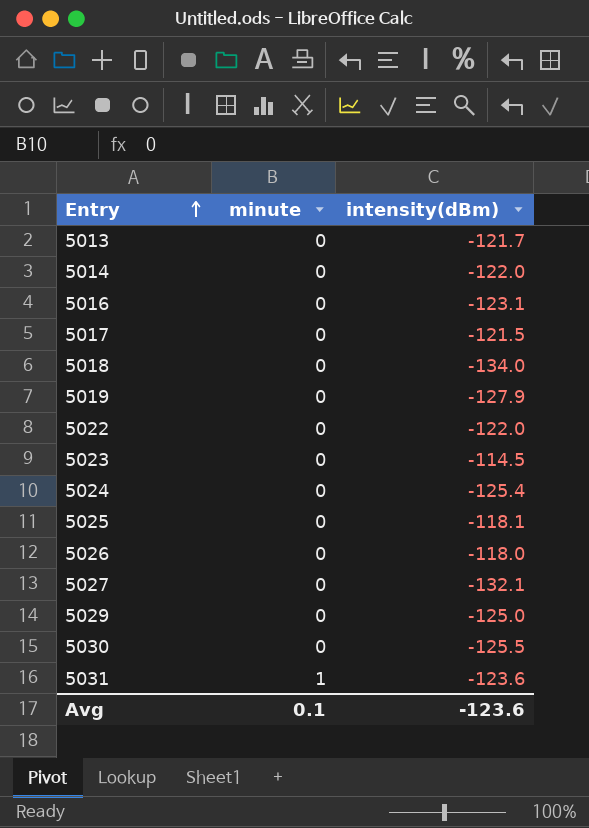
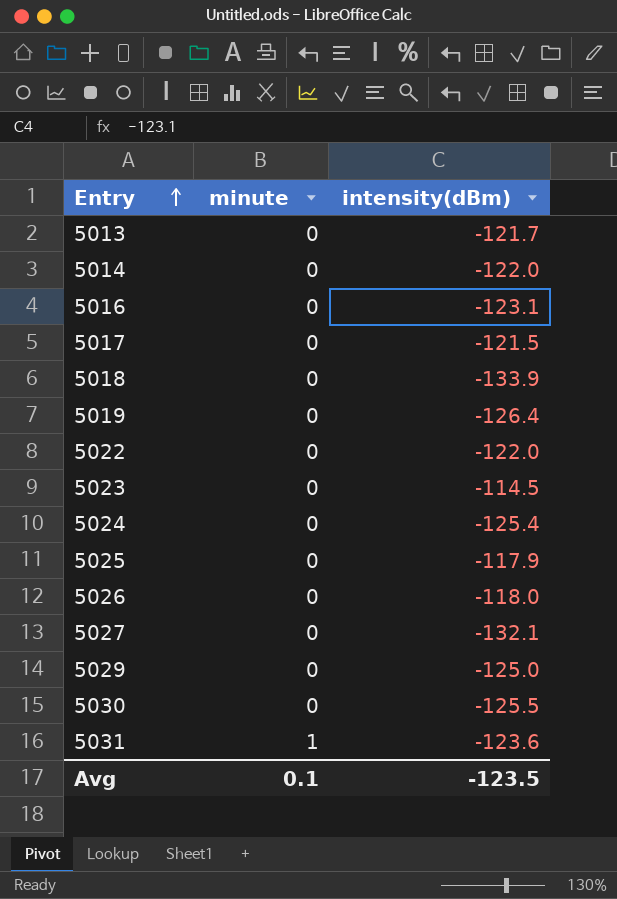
5018 | intensity(dBm): -134.0 -> -133.9
5019 | intensity(dBm): -127.9 -> -126.4
5025 | intensity(dBm): -118.1 -> -117.9
Avg | intensity(dBm): -123.6 -> -123.5

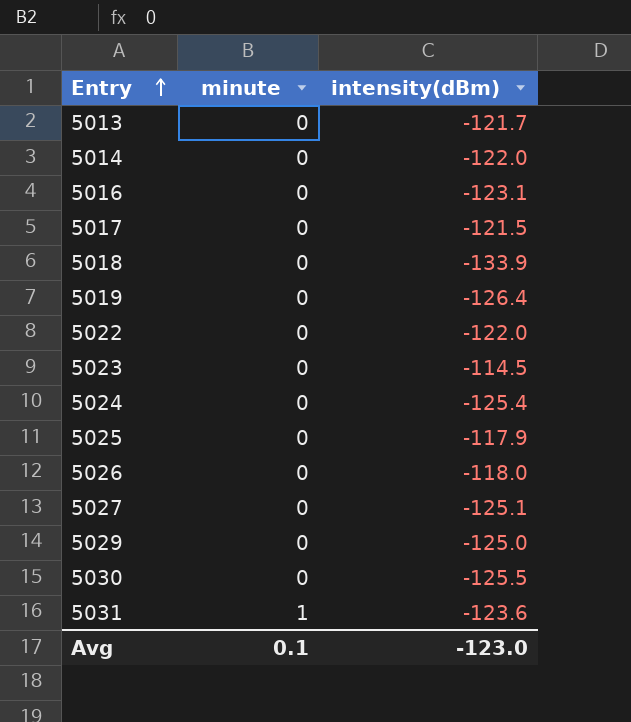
5027 | intensity(dBm): -132.1 -> -125.1
Avg | intensity(dBm): -123.5 -> -123.0

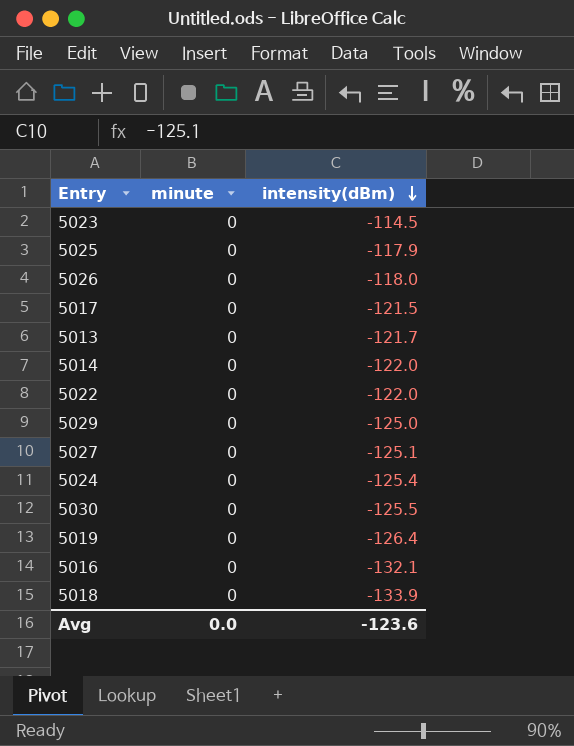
row order: Entry ascending -> intensity(dBm) descending
row 5031: 1 | -123.6 -> none
5016 | intensity(dBm): -123.1 -> -132.1
Avg | minute: 0.1 -> 0.0
Avg | intensity(dBm): -123.0 -> -123.6

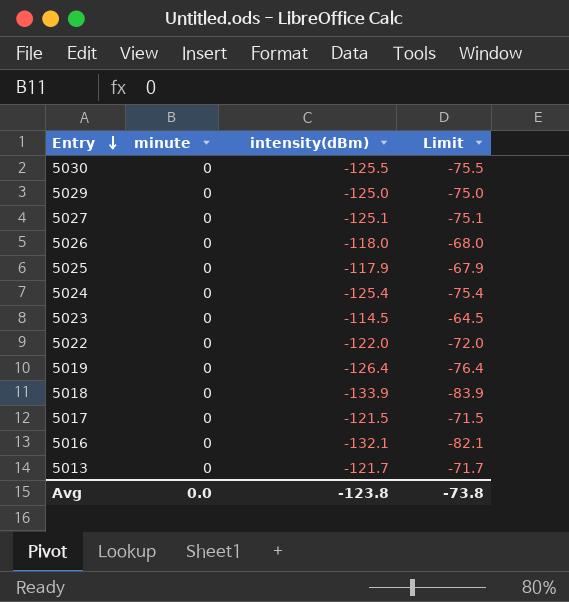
row order: intensity(dBm) descending -> Entry descending
column Limit | formula: none -> [intensity(dBm)] + 50
row 5014: 0 | -122.0 -> none
Avg | intensity(dBm): -123.6 -> -123.8

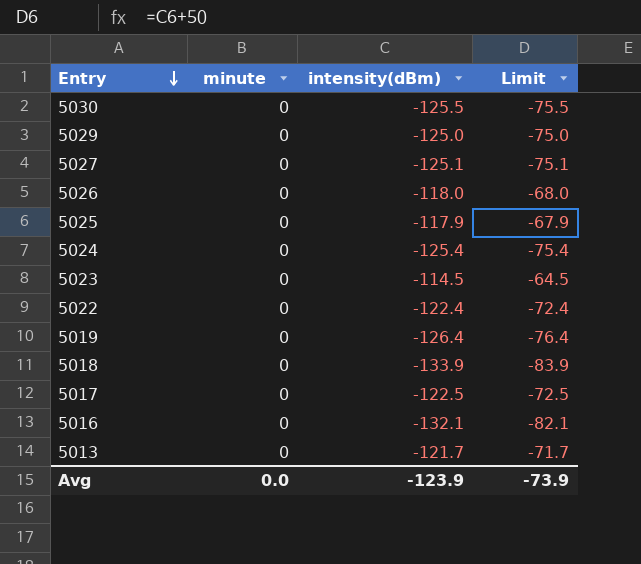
5022 | intensity(dBm): -122.0 -> -122.4
5022 | Limit: -72.0 -> -72.4
5017 | intensity(dBm): -121.5 -> -122.5
5017 | Limit: -71.5 -> -72.5
Avg | intensity(dBm): -123.8 -> -123.9
Avg | Limit: -73.8 -> -73.9

